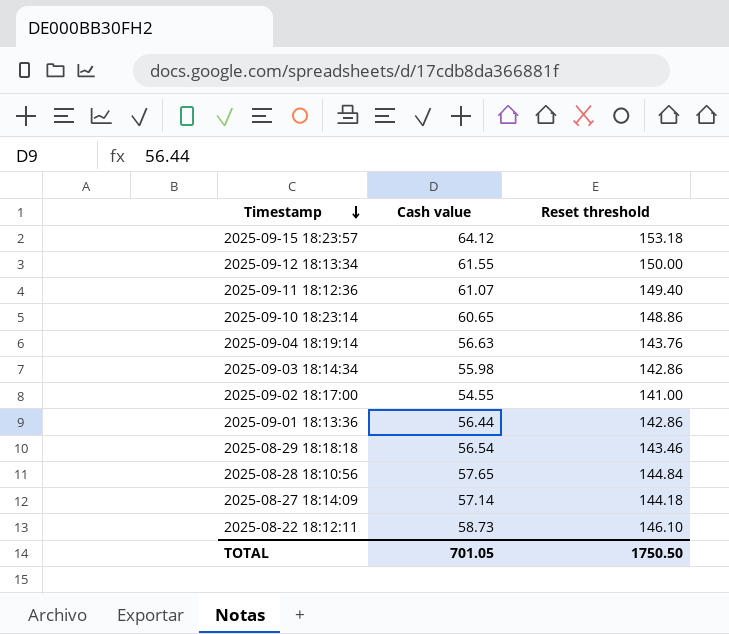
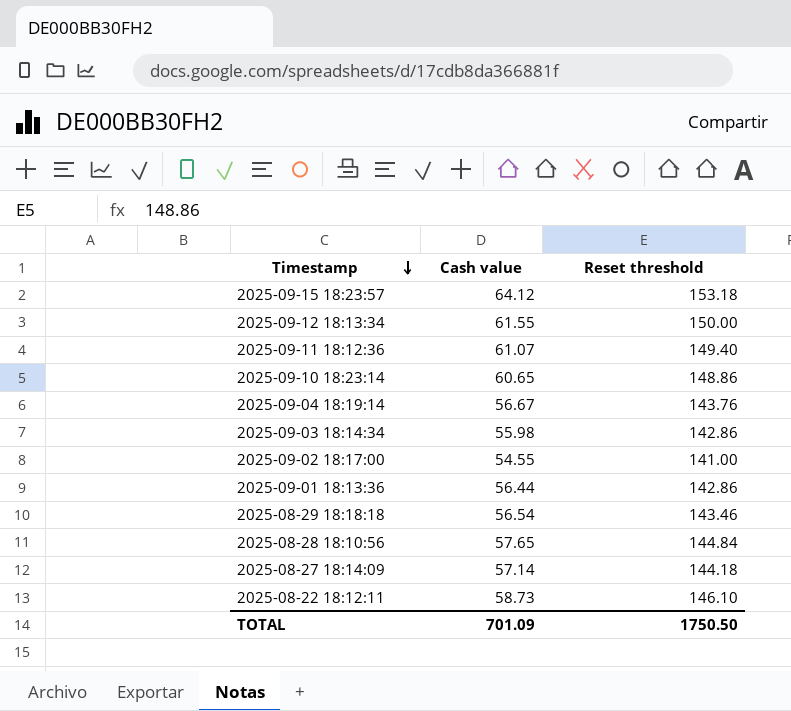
2025-09-04 18:19:14 | Cash value: 56.63 -> 56.67
TOTAL | Cash value: 701.05 -> 701.09

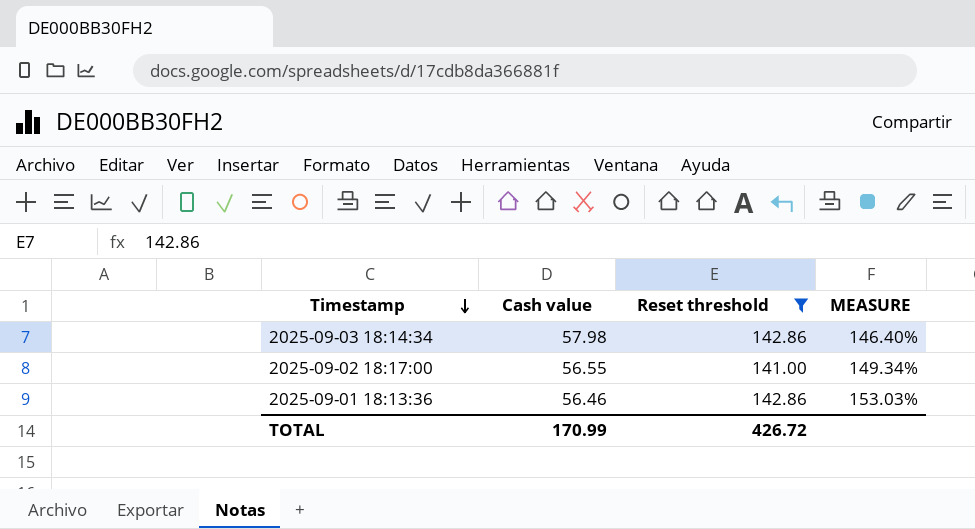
filter: none -> Reset threshold <= 142.86
column MEASURE | formula: none -> ([Reset threshold] - [Cash value]) / [Cash value]
2025-09-03 18:14:34 | Cash value: 55.98 -> 57.98
2025-09-02 18:17:00 | Cash value: 54.55 -> 56.55
2025-09-01 18:13:36 | Cash value: 56.44 -> 56.46
TOTAL | Cash value: 701.09 -> 170.99
TOTAL | Reset threshold: 1750.50 -> 426.72

